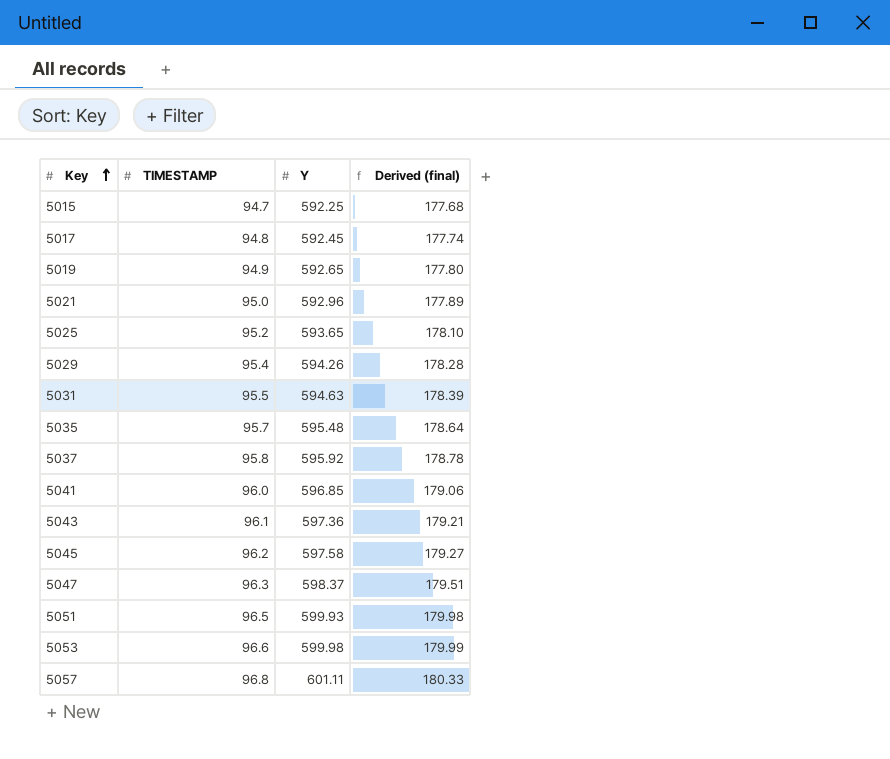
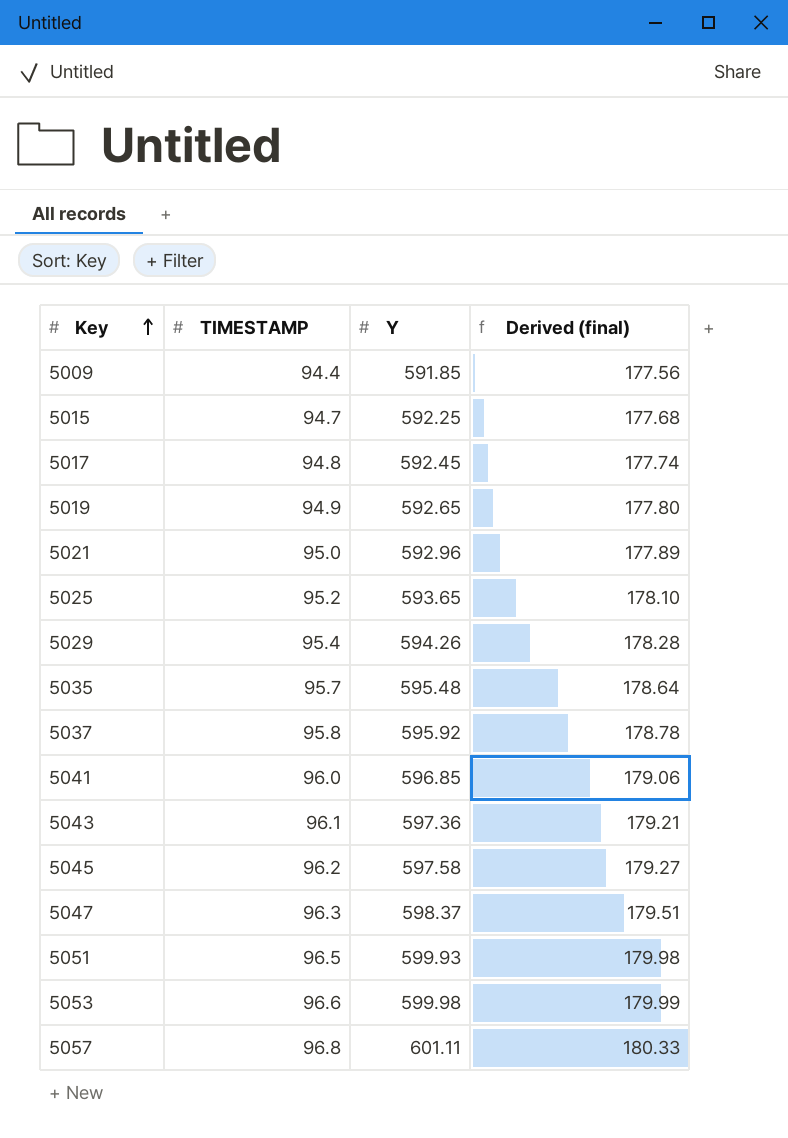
row 5031: 95.5 | 594.63 | 178.39 -> none
row 5009: none -> 94.4 | 591.85 | 177.56

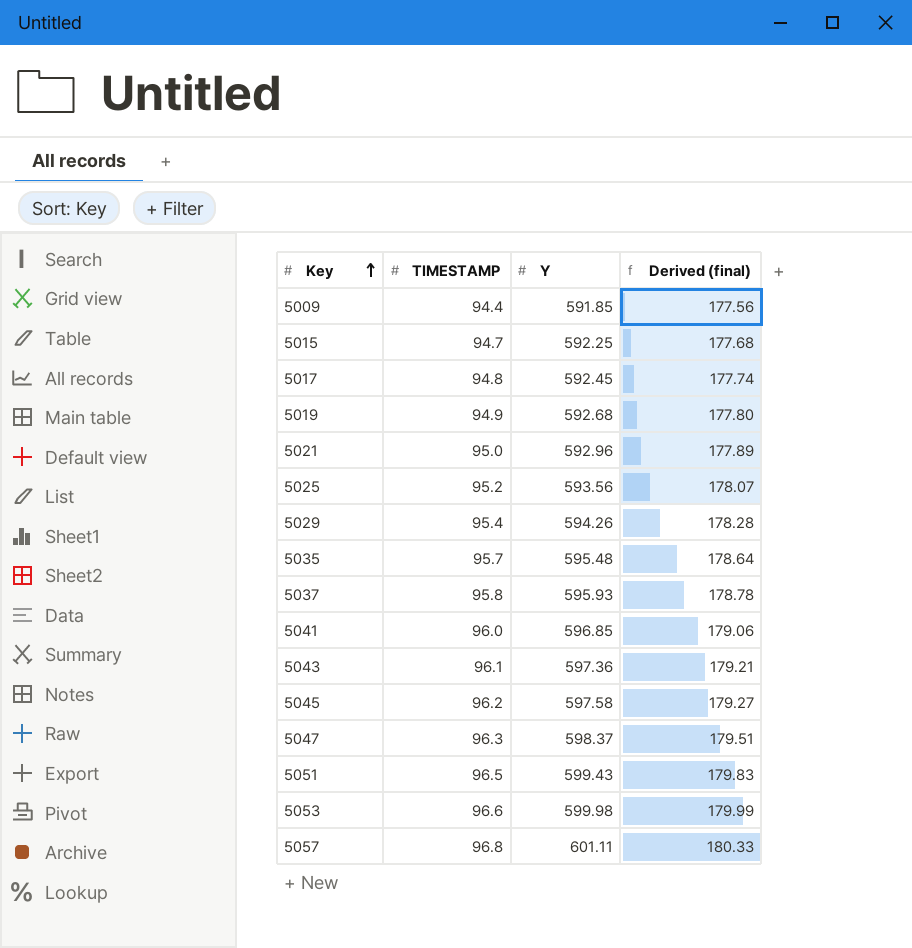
5019 | Y: 592.65 -> 592.68
5025 | Y: 593.65 -> 593.56
5025 | Derived (final): 178.10 -> 178.07
5037 | Y: 595.92 -> 595.93
5051 | Y: 599.93 -> 599.43
5051 | Derived (final): 179.98 -> 179.83

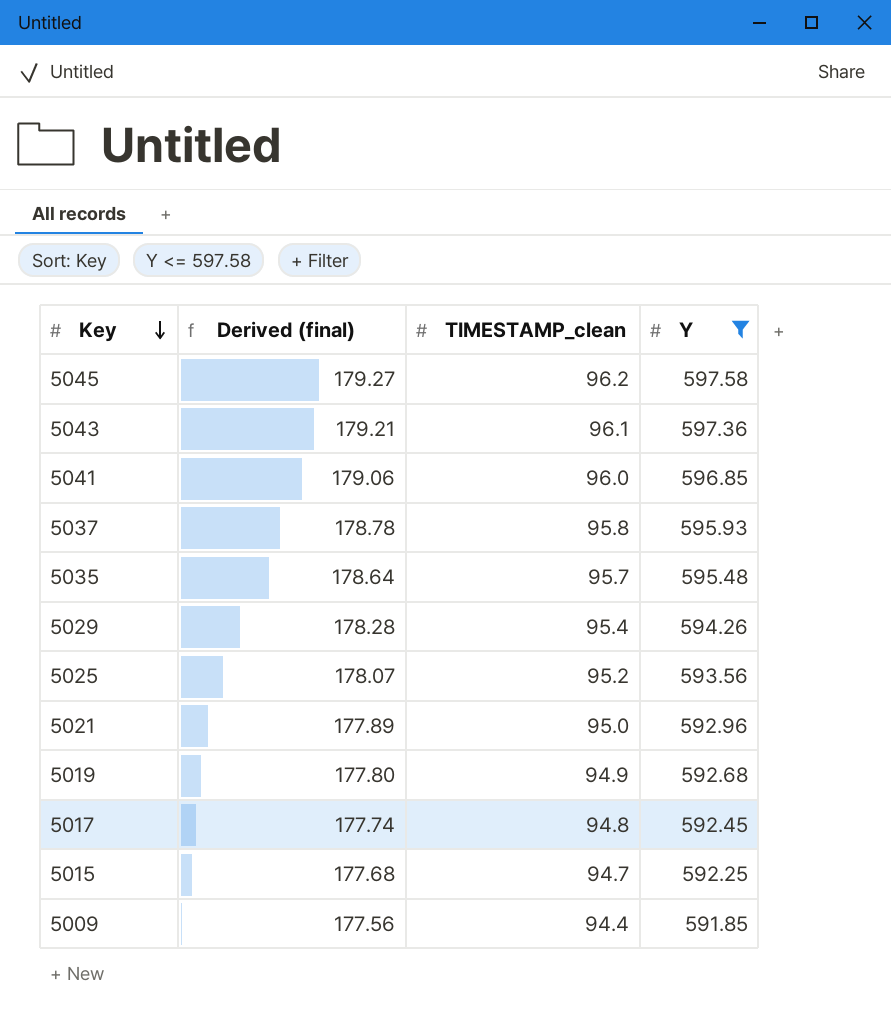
filter: none -> Y <= 597.58
row order: Key ascending -> Key descending
column Derived (final) | position: 4 -> 2
column name: TIMESTAMP -> TIMESTAMP_clean

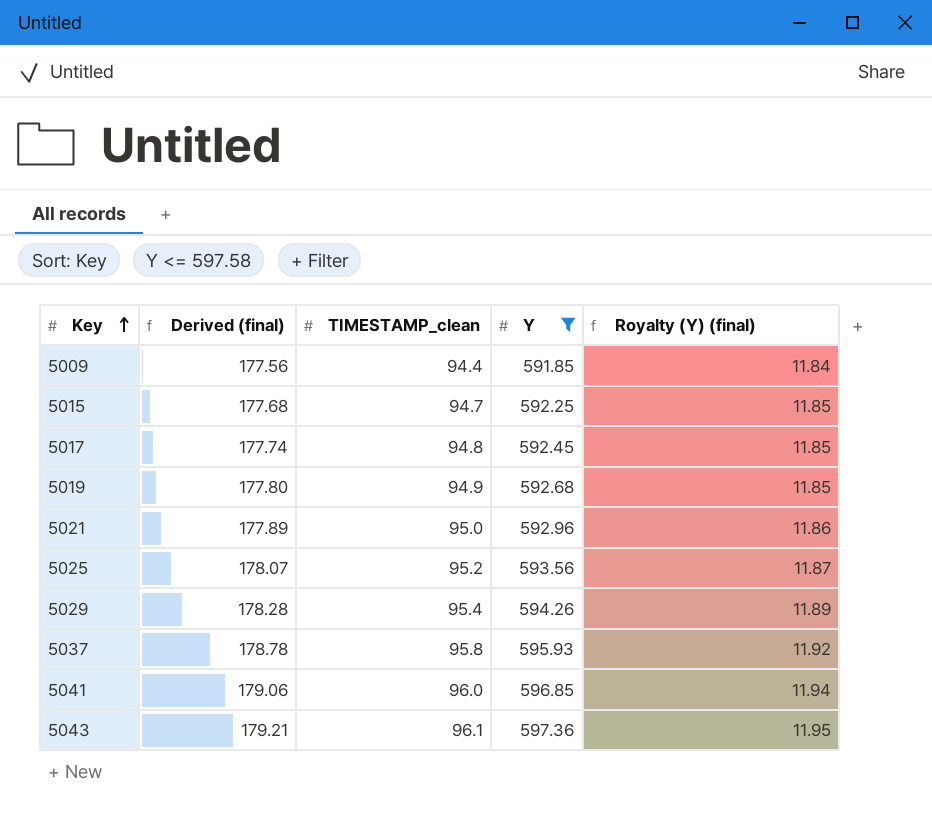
row order: Key descending -> Key ascending
column Royalty (Y) (final) | formula: none -> [Y] * 0.02
row 5045: 179.27 | 96.2 | 597.58 -> none
row 5035: 178.64 | 95.7 | 595.48 -> none

